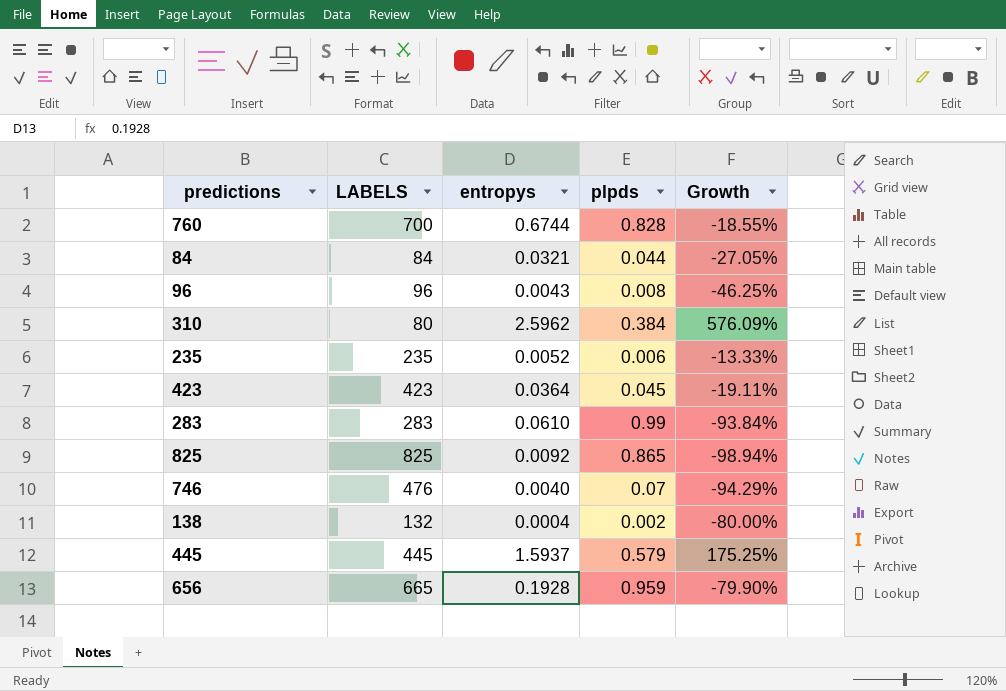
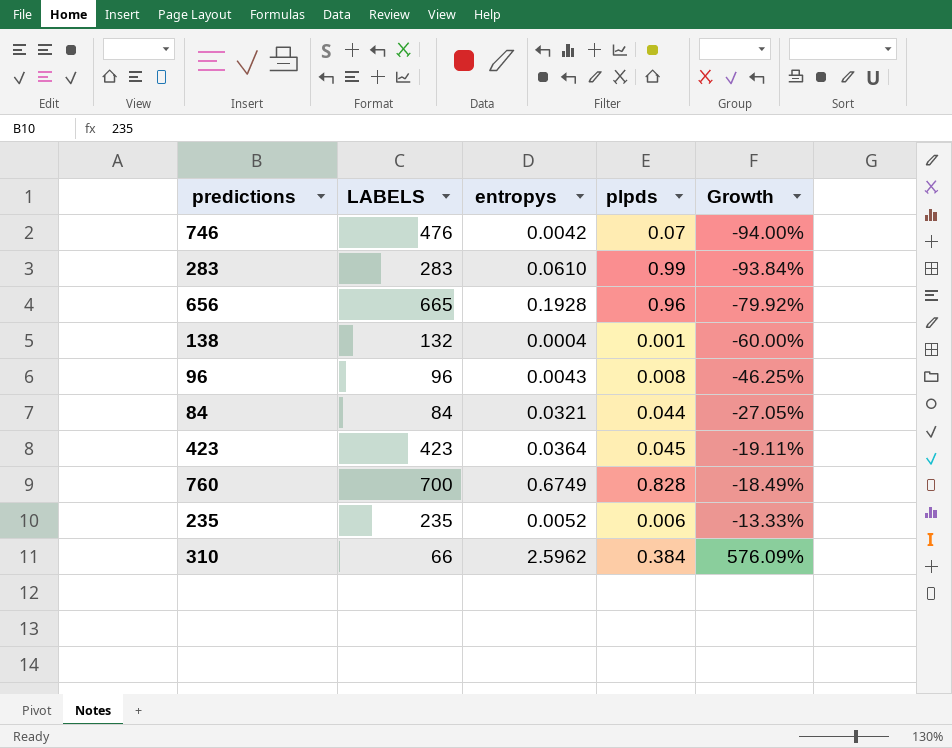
row order: none -> Growth ascending
row 825: 825 | 0.0092 | 0.865 | -98.94% -> none
row 445: 445 | 1.5937 | 0.579 | 175.25% -> none
746 | entropys: 0.0040 -> 0.0042
746 | Growth: -94.29% -> -94.00%
656 | plpds: 0.959 -> 0.96
656 | Growth: -79.90% -> -79.92%
138 | plpds: 0.002 -> 0.001
138 | Growth: -80.00% -> -60.00%
760 | entropys: 0.6744 -> 0.6749
760 | Growth: -18.55% -> -18.49%
310 | LABELS: 80 -> 66

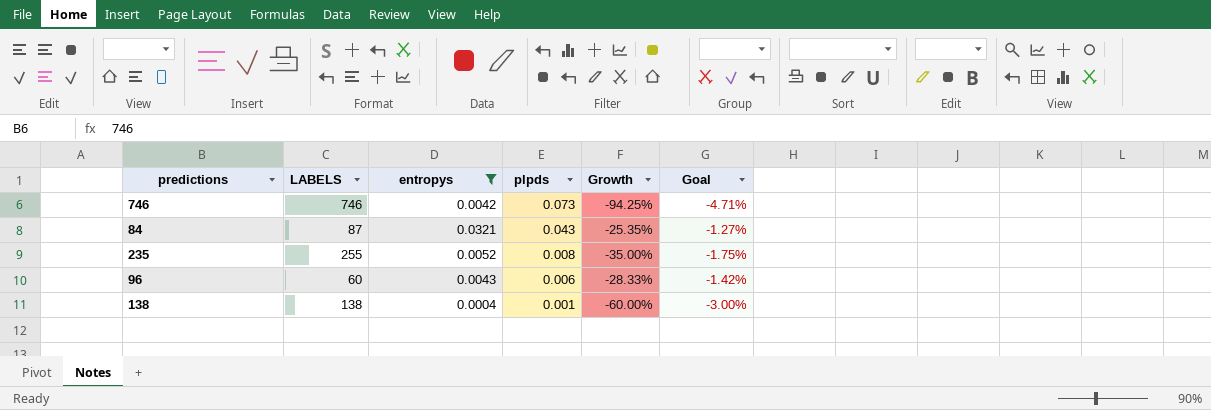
filter: none -> entropys <= 0.0321
row order: Growth ascending -> plpds descending
column Goal | formula: none -> [Growth] * 0.05
746 | LABELS: 476 -> 746
746 | plpds: 0.07 -> 0.073
746 | Growth: -94.00% -> -94.25%
84 | LABELS: 84 -> 87
84 | plpds: 0.044 -> 0.043
84 | Growth: -27.05% -> -25.35%
235 | LABELS: 235 -> 255
235 | plpds: 0.006 -> 0.008
235 | Growth: -13.33% -> -35.00%
96 | LABELS: 96 -> 60
96 | plpds: 0.008 -> 0.006
96 | Growth: -46.25% -> -28.33%
138 | LABELS: 132 -> 138

